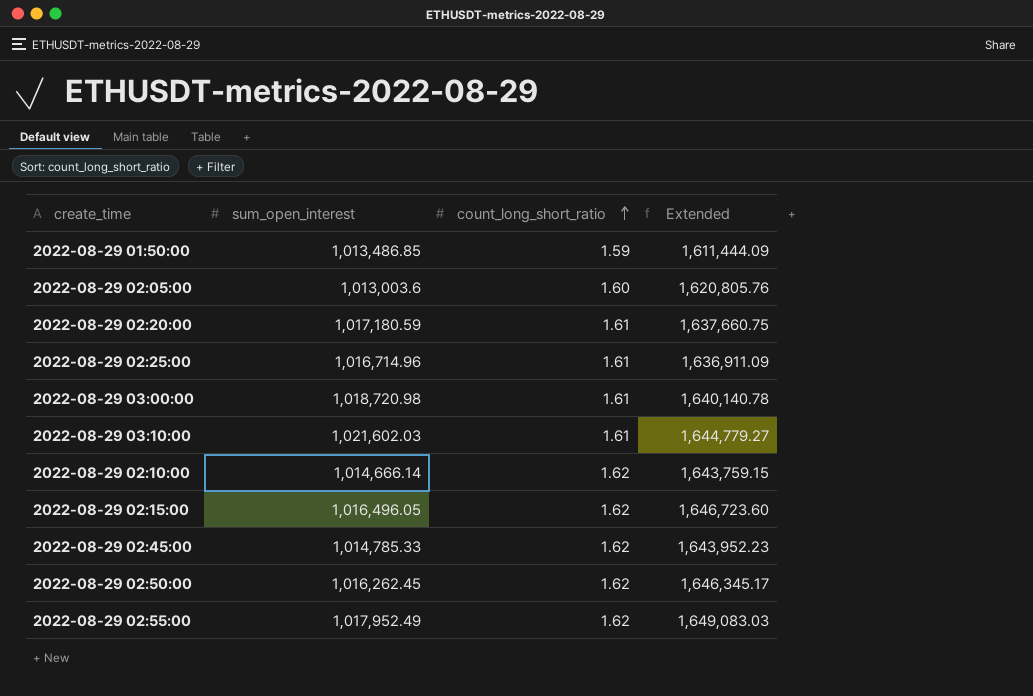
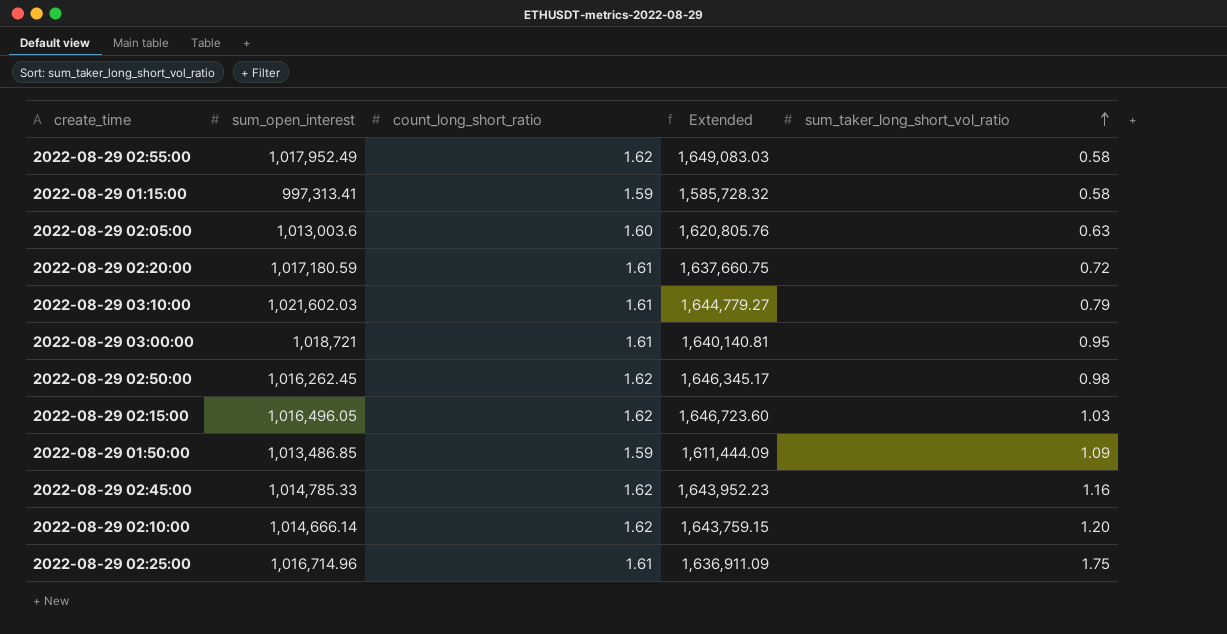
row order: count_long_short_ratio ascending -> sum_taker_long_short_vol_ratio ascending
column sum_taker_long_short_vol_ratio | position: none -> 5
row 2022-08-29 01:15:00: none -> 997,313.41 | 1.59 | 1,585,728.32 | 0.58
2022-08-29 03:00:00 | sum_open_interest: 1,018,720.98 -> 1,018,721
2022-08-29 03:00:00 | Extended: 1,640,140.78 -> 1,640,140.81

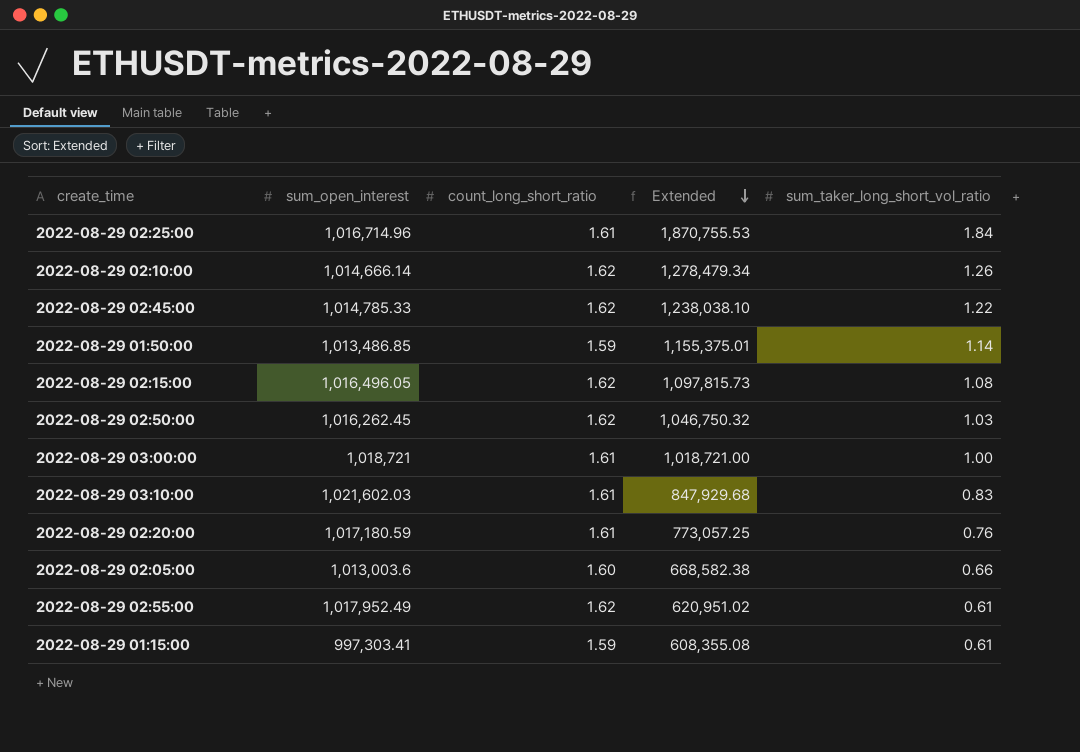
row order: sum_taker_long_short_vol_ratio ascending -> Extended descending
column Extended | formula: [sum_open_interest] * [count_long_short_ratio] -> [sum_open_interest] * [sum_taker_long_short_vol_ratio]
2022-08-29 02:25:00 | sum_taker_long_short_vol_ratio: 1.75 -> 1.84
2022-08-29 02:10:00 | sum_taker_long_short_vol_ratio: 1.20 -> 1.26
2022-08-29 02:45:00 | sum_taker_long_short_vol_ratio: 1.16 -> 1.22
2022-08-29 01:50:00 | sum_taker_long_short_vol_ratio: 1.09 -> 1.14
2022-08-29 02:15:00 | sum_taker_long_short_vol_ratio: 1.03 -> 1.08
2022-08-29 02:50:00 | sum_taker_long_short_vol_ratio: 0.98 -> 1.03
2022-08-29 03:00:00 | sum_taker_long_short_vol_ratio: 0.95 -> 1.00
2022-08-29 03:10:00 | sum_taker_long_short_vol_ratio: 0.79 -> 0.83
2022-08-29 02:20:00 | sum_taker_long_short_vol_ratio: 0.72 -> 0.76
2022-08-29 02:05:00 | sum_taker_long_short_vol_ratio: 0.63 -> 0.66
2022-08-29 02:55:00 | sum_taker_long_short_vol_ratio: 0.58 -> 0.61
2022-08-29 01:15:00 | sum_open_interest: 997,313.41 -> 997,303.41
2022-08-29 01:15:00 | sum_taker_long_short_vol_ratio: 0.58 -> 0.61

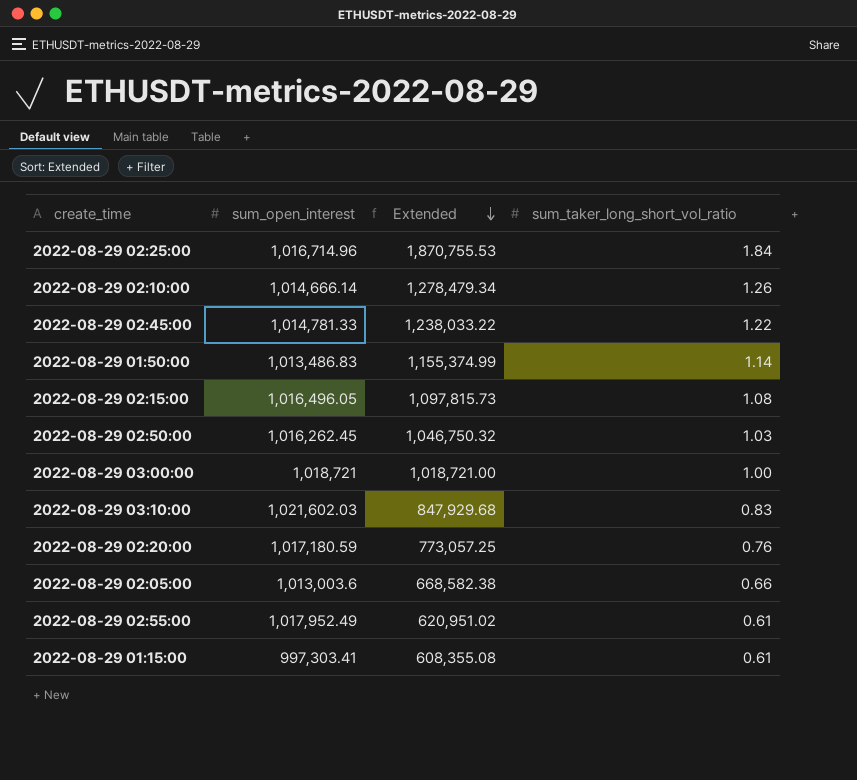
column count_long_short_ratio | position: 3 -> none
2022-08-29 02:45:00 | sum_open_interest: 1,014,785.33 -> 1,014,781.33
2022-08-29 02:45:00 | Extended: 1,238,038.10 -> 1,238,033.22
2022-08-29 01:50:00 | sum_open_interest: 1,013,486.85 -> 1,013,486.83
2022-08-29 01:50:00 | Extended: 1,155,375.01 -> 1,155,374.99

